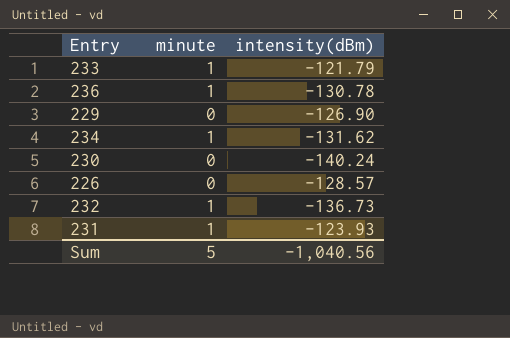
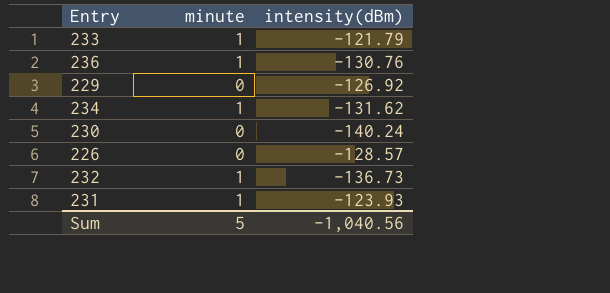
236 | intensity(dBm): -130.78 -> -130.76
229 | intensity(dBm): -126.90 -> -126.92

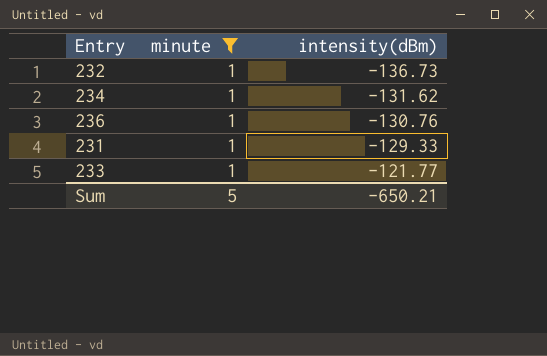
filter: none -> minute = 1
row order: none -> intensity(dBm) ascending
231 | intensity(dBm): -123.93 -> -129.33
233 | intensity(dBm): -121.79 -> -121.77
Sum | intensity(dBm): -1,040.56 -> -650.21

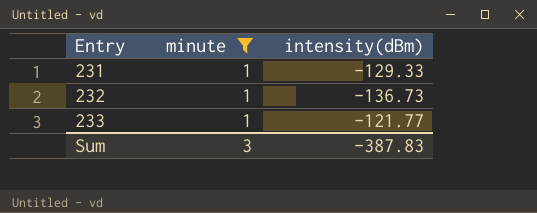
row order: intensity(dBm) ascending -> Entry ascending
row 234: 1 | -131.62 -> none
row 236: 1 | -130.76 -> none
Sum | minute: 5 -> 3
Sum | intensity(dBm): -650.21 -> -387.83

